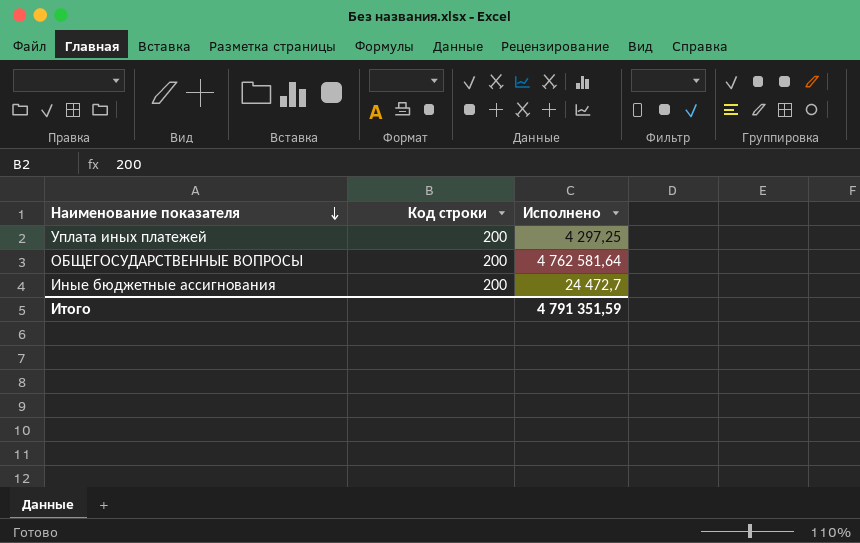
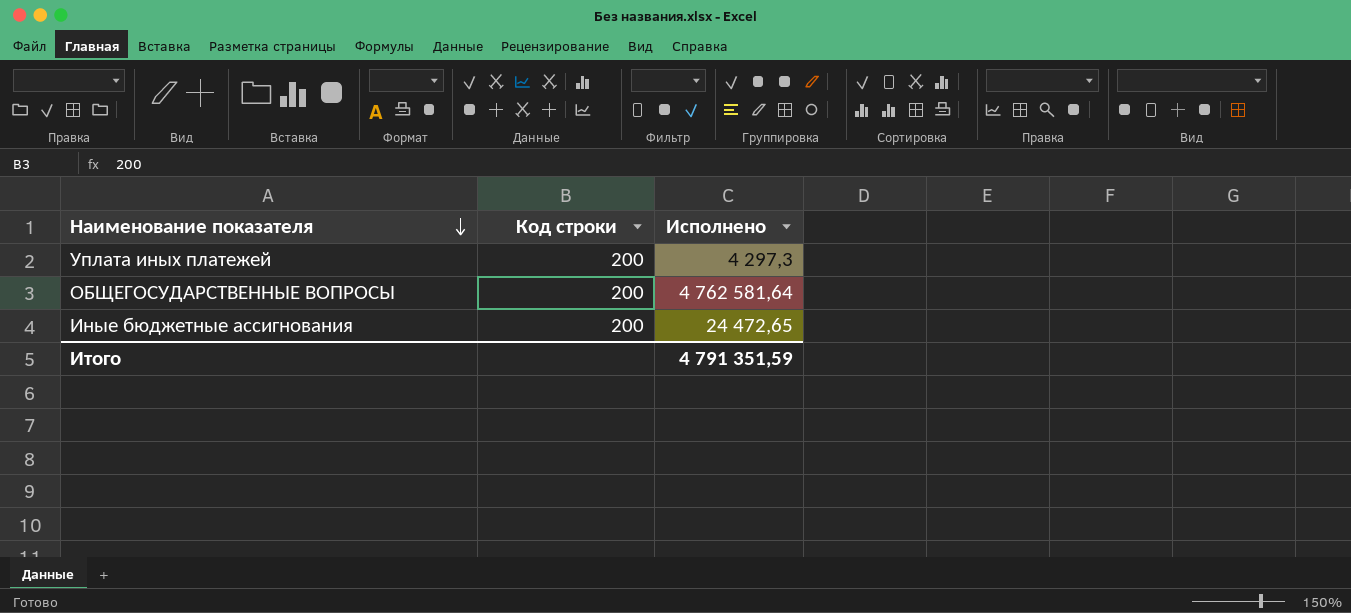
Уплата иных платежей | Исполнено: 4 297,25 -> 4 297,3
Иные бюджетные ассигнования | Исполнено: 24 472,7 -> 24 472,65

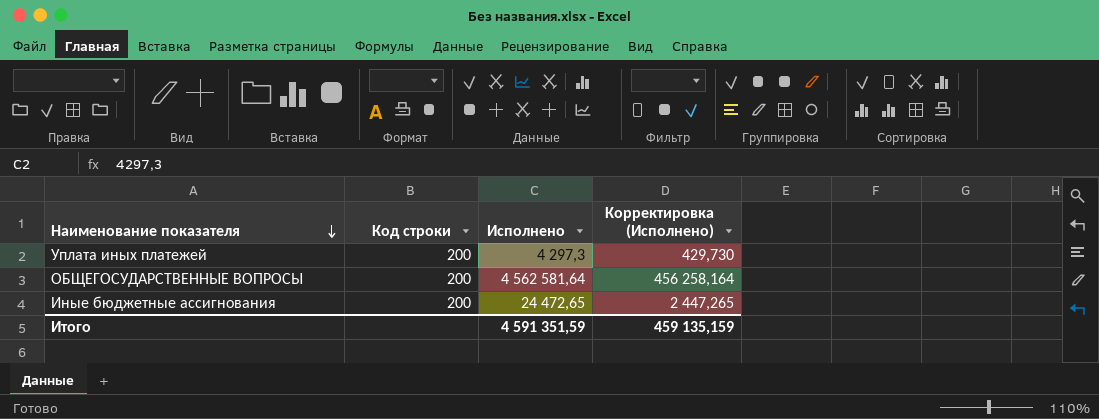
column Корректировка (Исполнено) | formula: none -> [Исполнено] * 0,1
ОБЩЕГОСУДАРСТВЕННЫЕ ВОПРОСЫ | Исполнено: 4 762 581,64 -> 4 562 581,64
Итого | Исполнено: 4 791 351,59 -> 4 591 351,59

